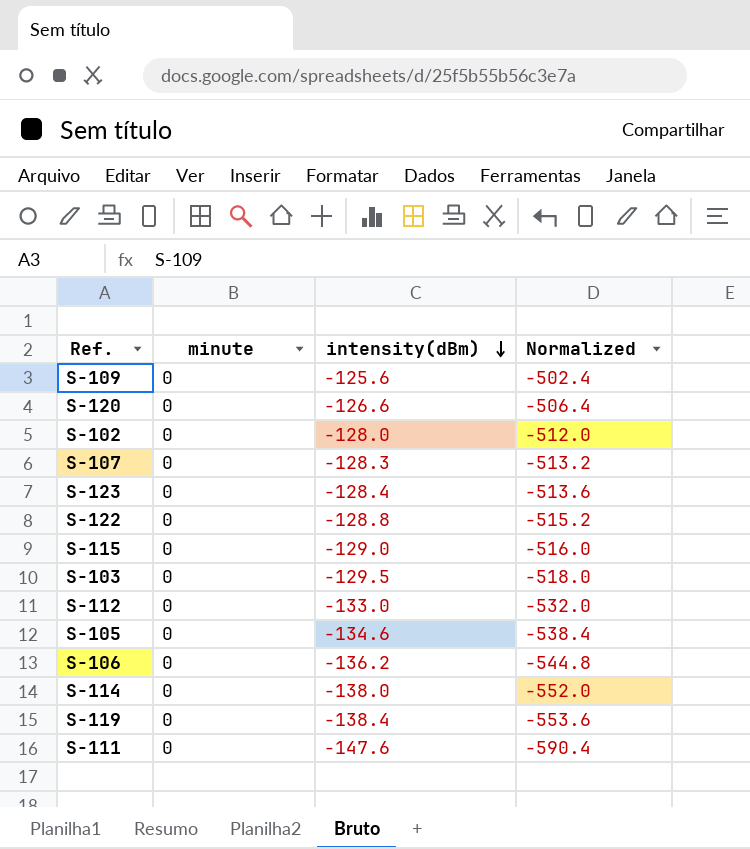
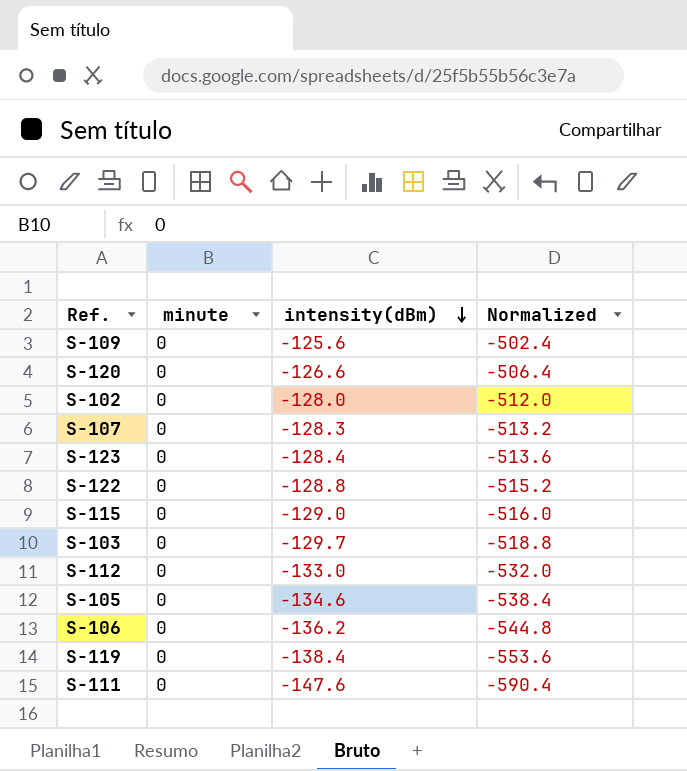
row S-114: 0 | -138.0 | -552.0 -> none
S-103 | intensity(dBm): -129.5 -> -129.7
S-103 | Normalized: -518.0 -> -518.8

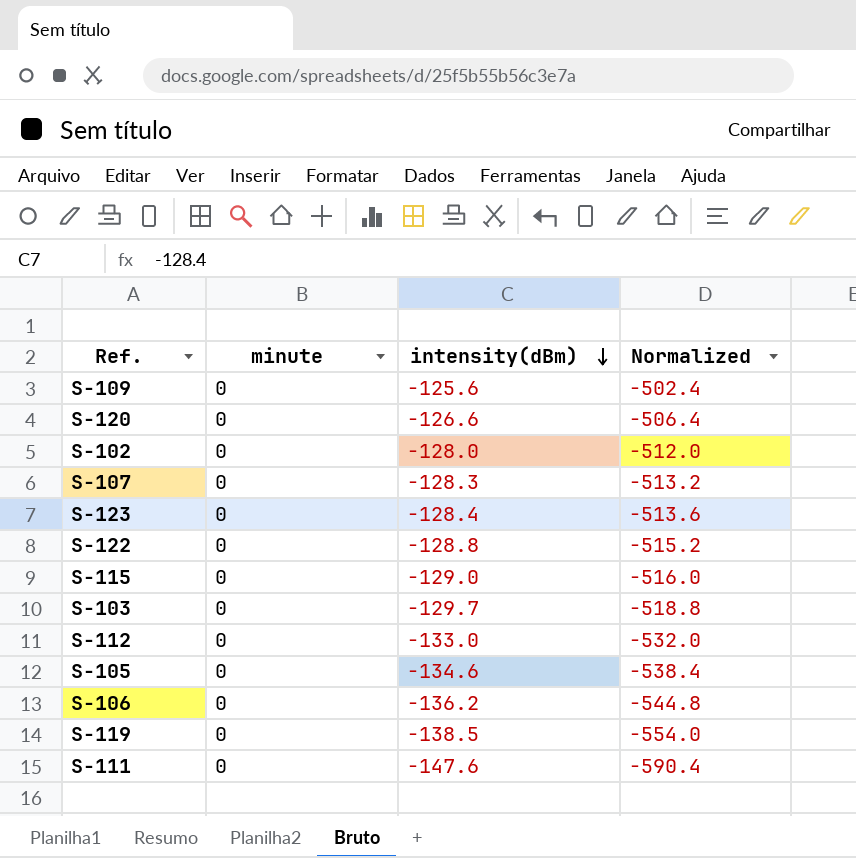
S-119 | intensity(dBm): -138.4 -> -138.5
S-119 | Normalized: -553.6 -> -554.0

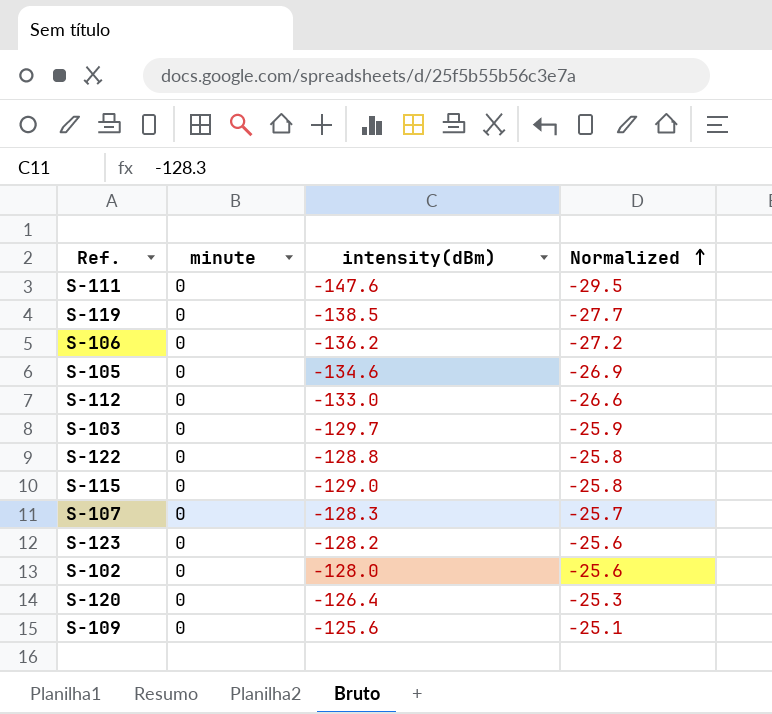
row order: intensity(dBm) descending -> Normalized ascending
column Normalized | formula: [intensity(dBm)] * 4 -> [intensity(dBm)] * 0.2
S-123 | intensity(dBm): -128.4 -> -128.2
S-120 | intensity(dBm): -126.6 -> -126.4

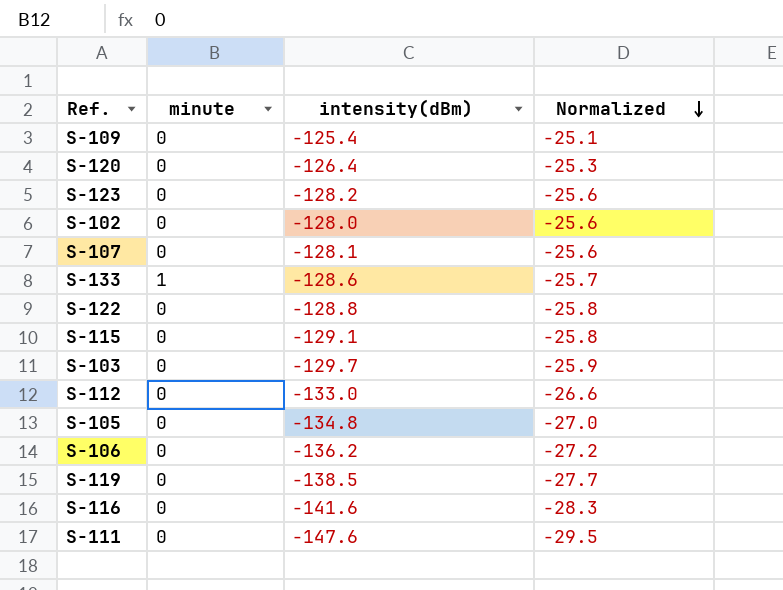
row order: Normalized ascending -> Normalized descending
S-109 | intensity(dBm): -125.6 -> -125.4
S-107 | intensity(dBm): -128.3 -> -128.1
S-107 | Normalized: -25.7 -> -25.6
row S-133: none -> 1 | -128.6 | -25.7
S-115 | intensity(dBm): -129.0 -> -129.1
S-105 | intensity(dBm): -134.6 -> -134.8
S-105 | Normalized: -26.9 -> -27.0
row S-116: none -> 0 | -141.6 | -28.3

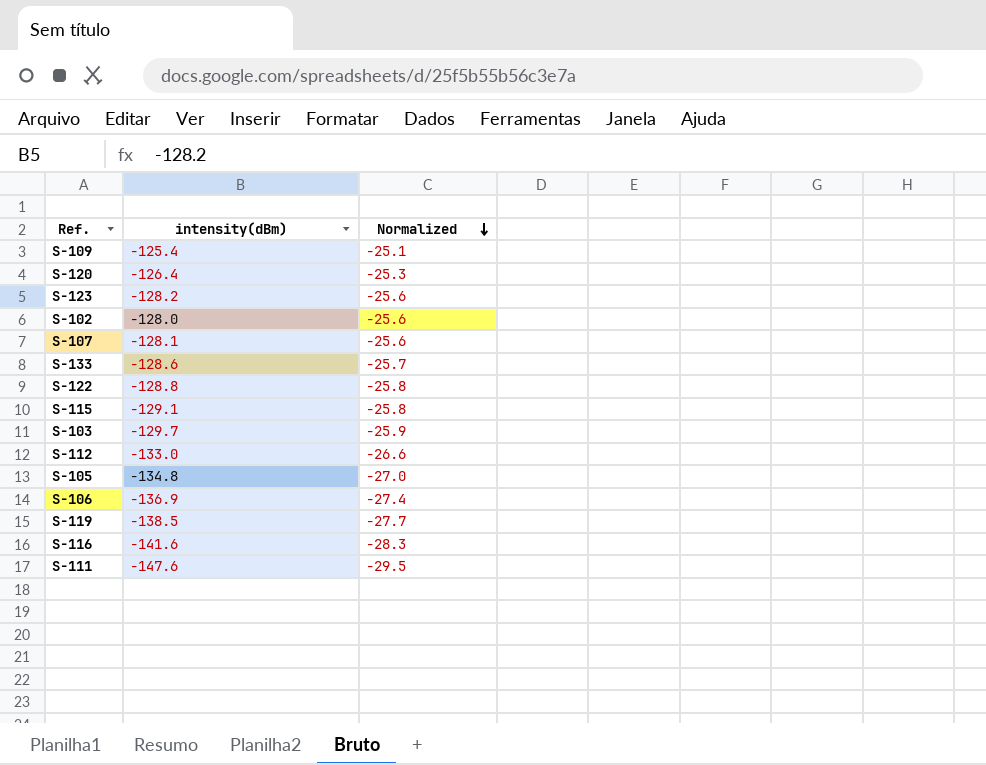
column minute | position: 2 -> none
S-106 | intensity(dBm): -136.2 -> -136.9
S-106 | Normalized: -27.2 -> -27.4

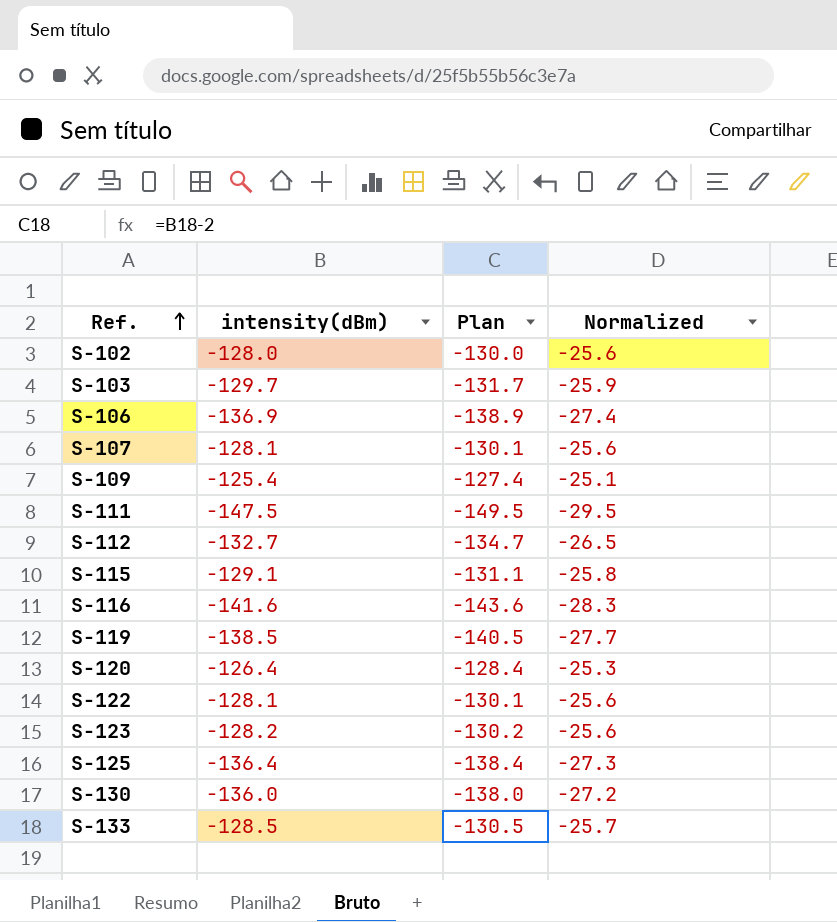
row order: Normalized descending -> Ref. ascending
column Plan | formula: none -> [intensity(dBm)] - 2
row S-105: -134.8 | -27.0 -> none
S-111 | intensity(dBm): -147.6 -> -147.5
S-112 | intensity(dBm): -133.0 -> -132.7
S-112 | Normalized: -26.6 -> -26.5
S-122 | intensity(dBm): -128.8 -> -128.1
S-122 | Normalized: -25.8 -> -25.6
row S-125: none -> -136.4 | -138.4 | -27.3
row S-130: none -> -136.0 | -138.0 | -27.2
S-133 | intensity(dBm): -128.6 -> -128.5

